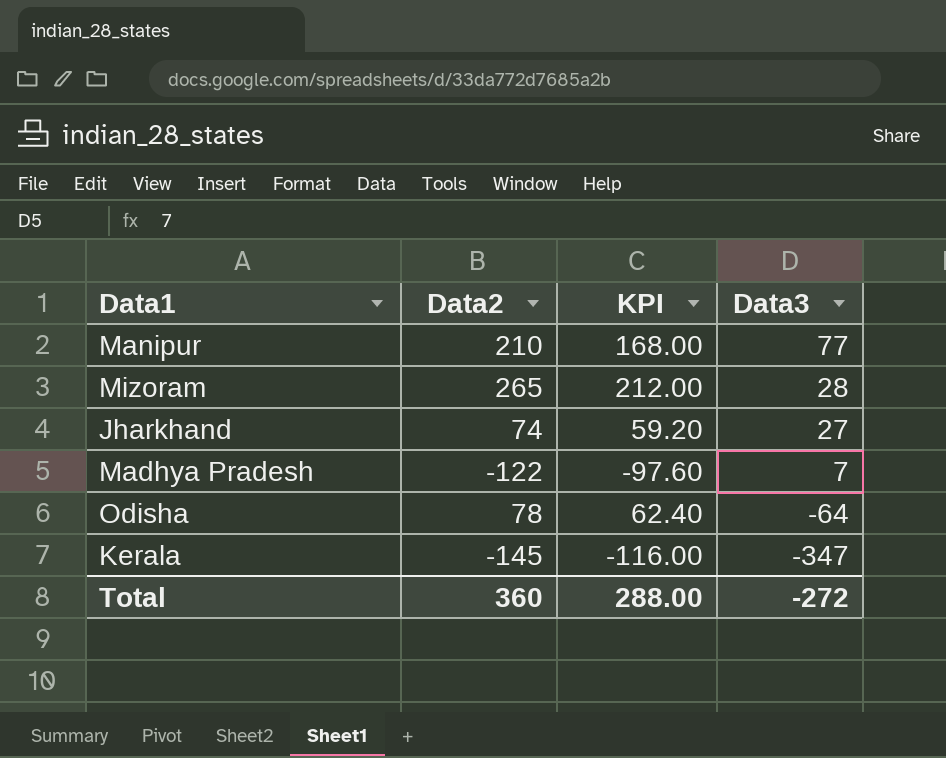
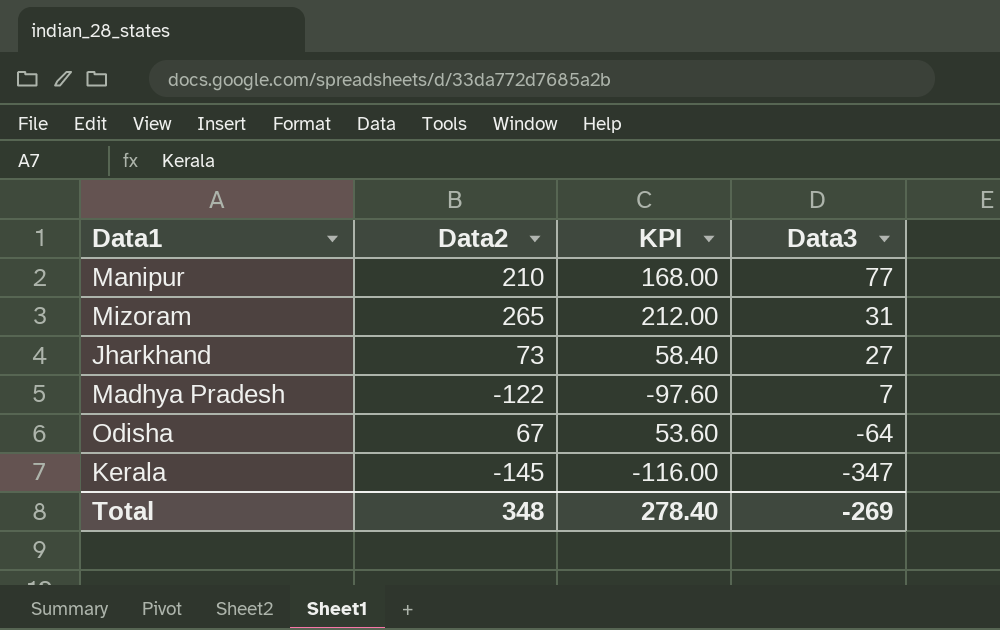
Mizoram | Data3: 28 -> 31
Jharkhand | Data2: 74 -> 73
Jharkhand | KPI: 59.20 -> 58.40
Odisha | Data2: 78 -> 67
Odisha | KPI: 62.40 -> 53.60
Total | Data2: 360 -> 348
Total | KPI: 288.00 -> 278.40
Total | Data3: -272 -> -269

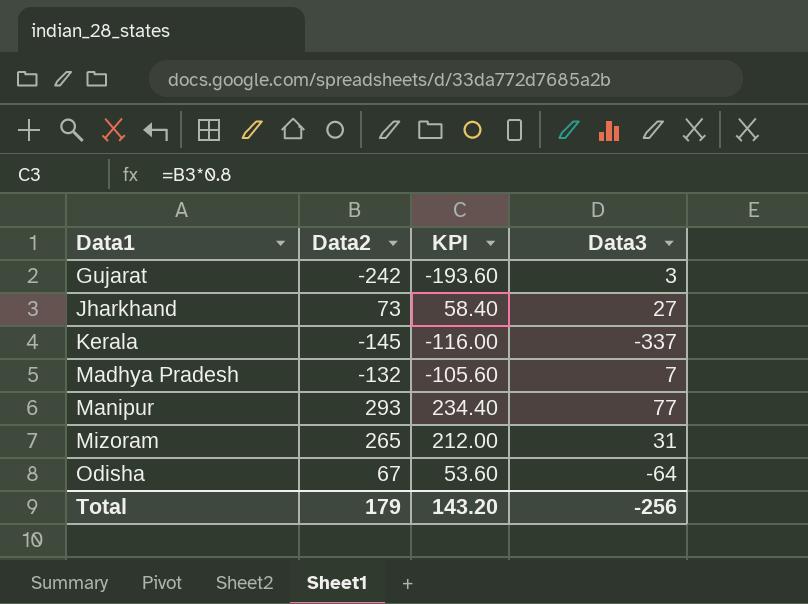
row order: Data3 descending -> Data1 ascending
row Gujarat: none -> -242 | -193.60 | 3
Kerala | Data3: -347 -> -337
Madhya Pradesh | Data2: -122 -> -132
Madhya Pradesh | KPI: -97.60 -> -105.60
Manipur | Data2: 210 -> 293
Manipur | KPI: 168.00 -> 234.40
Total | Data2: 348 -> 179
Total | KPI: 278.40 -> 143.20
Total | Data3: -269 -> -256

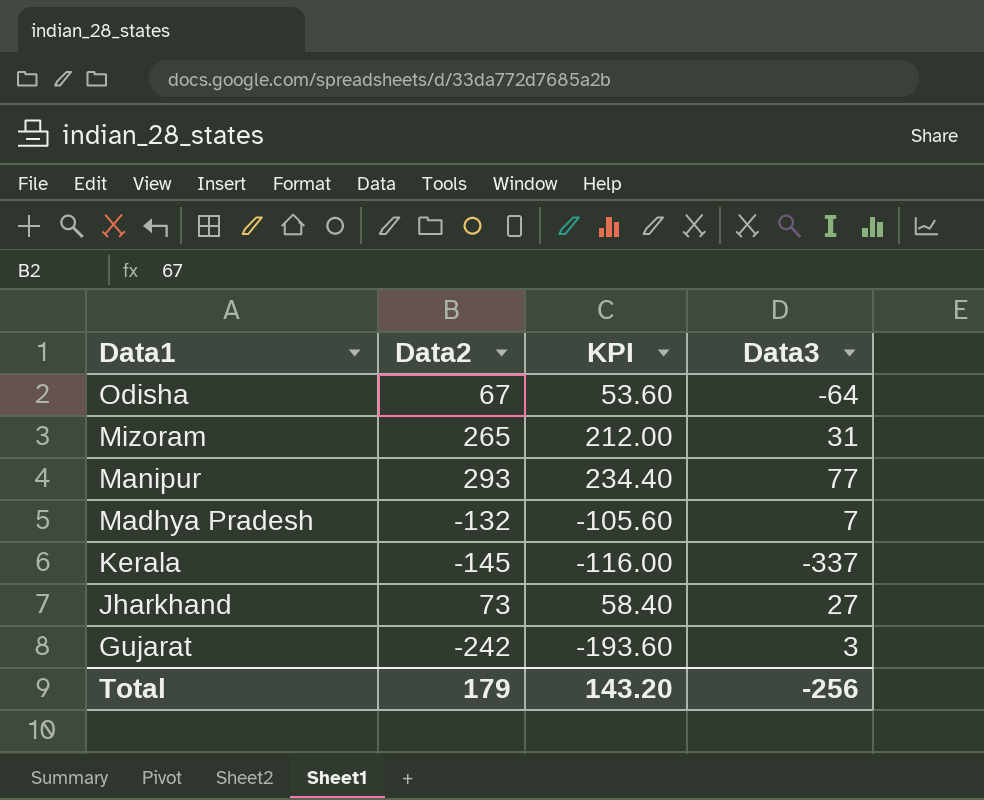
row order: Data1 ascending -> Data1 descending

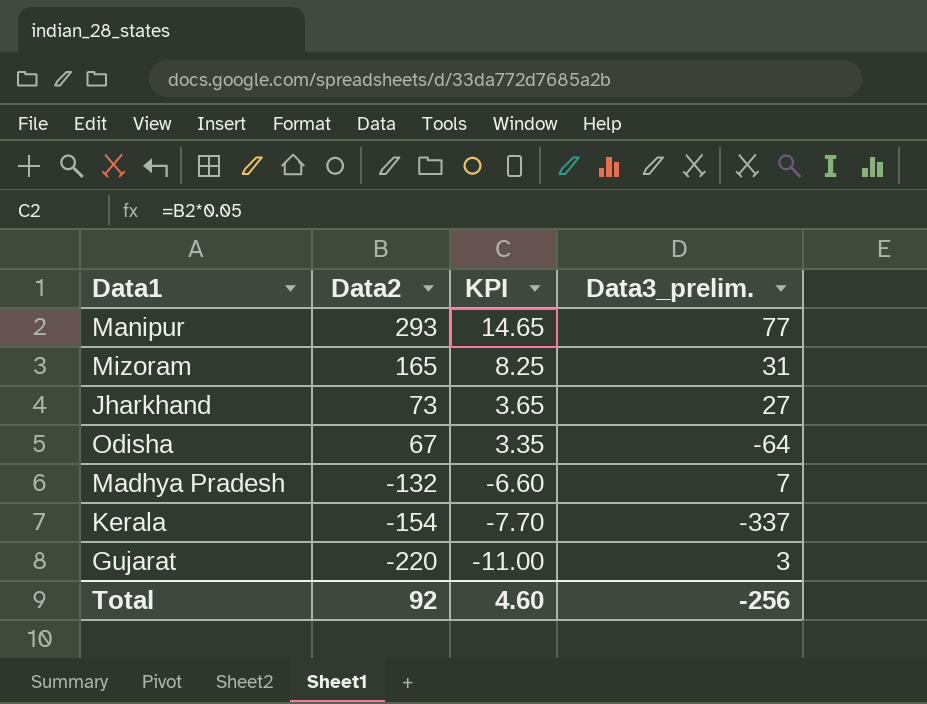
row order: Data1 descending -> Data2 descending
column KPI | formula: [Data2] * 0.8 -> [Data2] * 0.05
column name: Data3 -> Data3_prelim.
Mizoram | Data2: 265 -> 165
Kerala | Data2: -145 -> -154
Gujarat | Data2: -242 -> -220
Total | Data2: 179 -> 92
Total | KPI: 143.20 -> 4.60

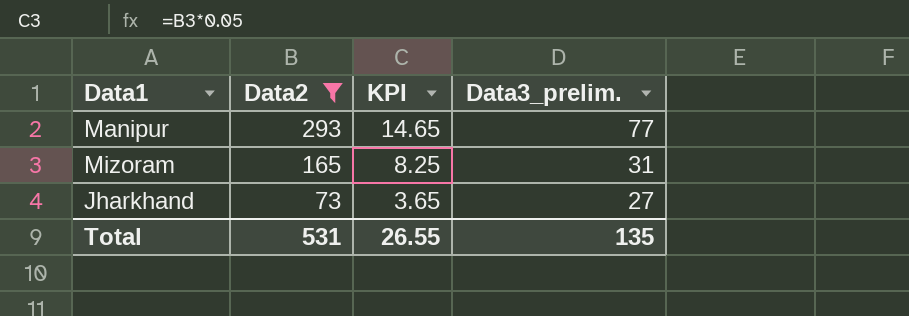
filter: none -> Data2 >= 73
Total | Data2: 92 -> 531
Total | KPI: 4.60 -> 26.55
Total | Data3_prelim.: -256 -> 135

